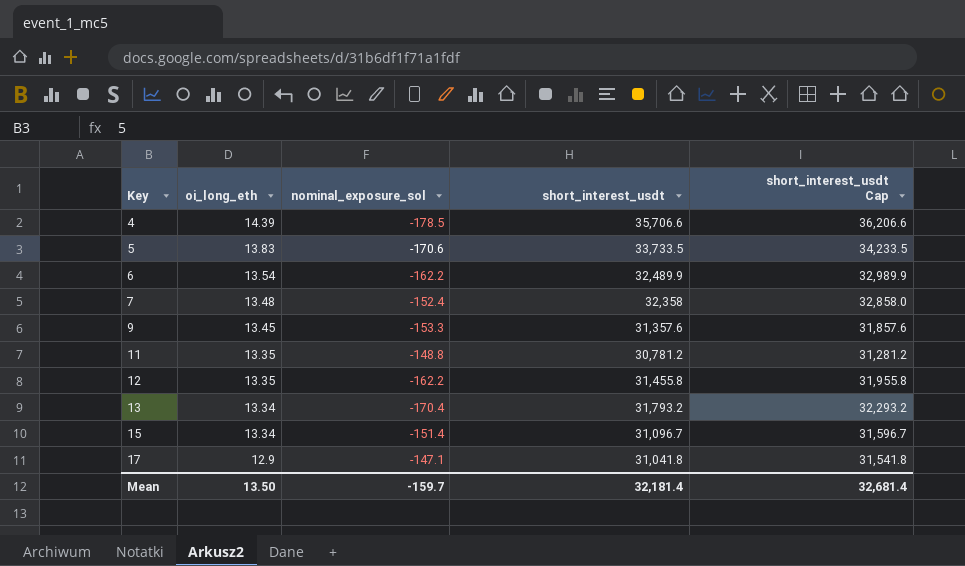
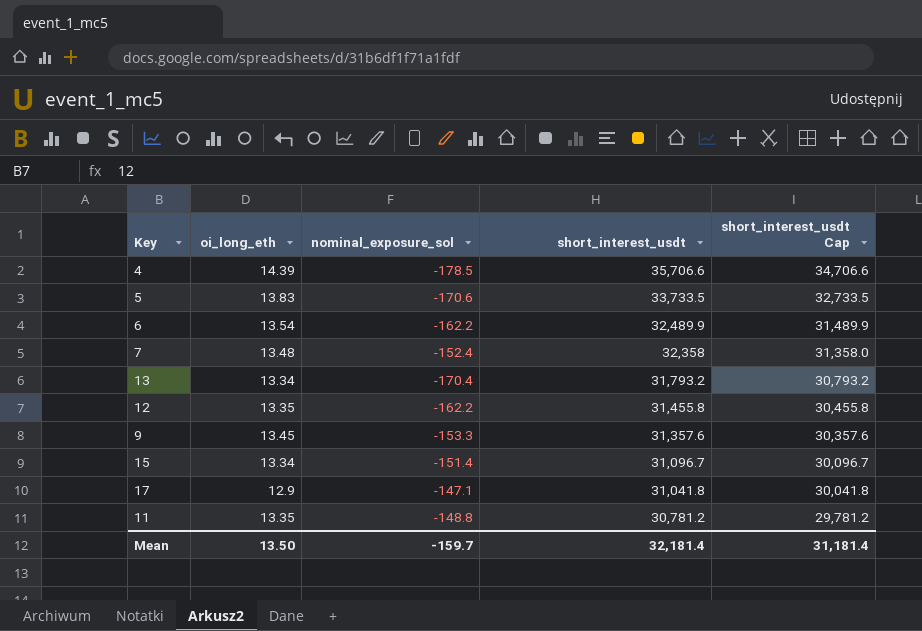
row order: Key ascending -> short_interest_usdt descending
column short_interest_usdt Cap | formula: [short_interest_usdt] + 500 -> [short_interest_usdt] - 1000
Mean | short_interest_usdt Cap: 32,681.4 -> 31,181.4

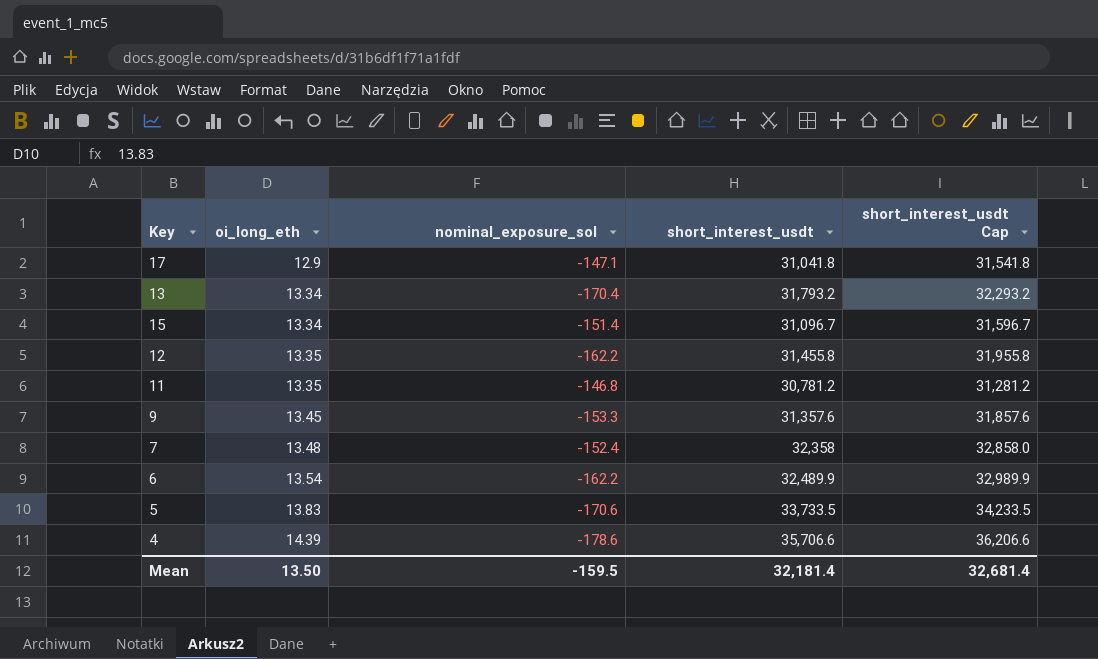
row order: short_interest_usdt descending -> oi_long_eth ascending
column short_interest_usdt Cap | formula: [short_interest_usdt] - 1000 -> [short_interest_usdt] + 500
11 | nominal_exposure_sol: -148.8 -> -146.8
4 | nominal_exposure_sol: -178.5 -> -178.6
Mean | nominal_exposure_sol: -159.7 -> -159.5
Mean | short_interest_usdt Cap: 31,181.4 -> 32,681.4

